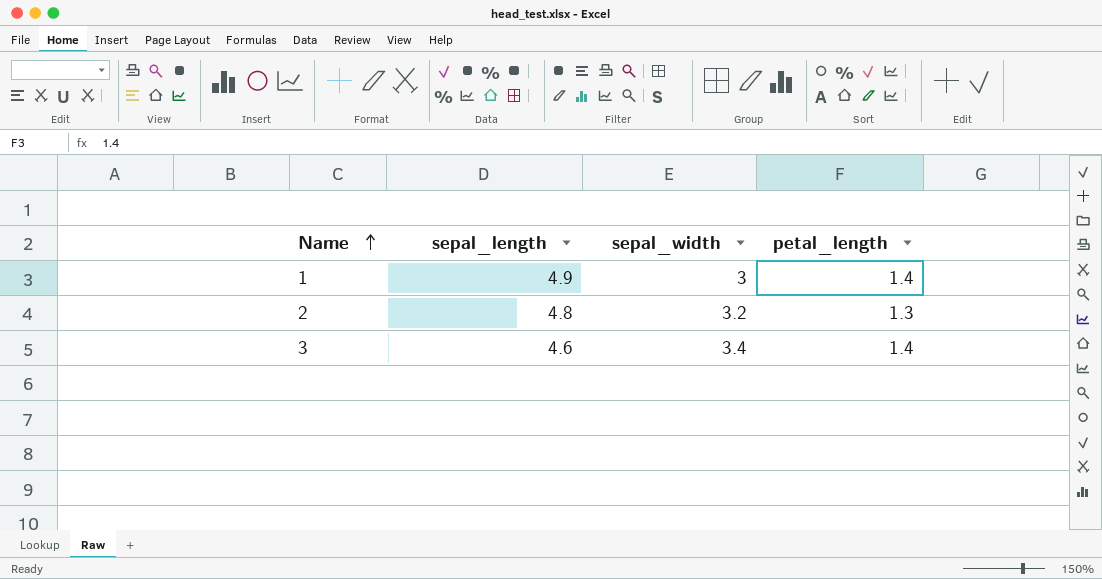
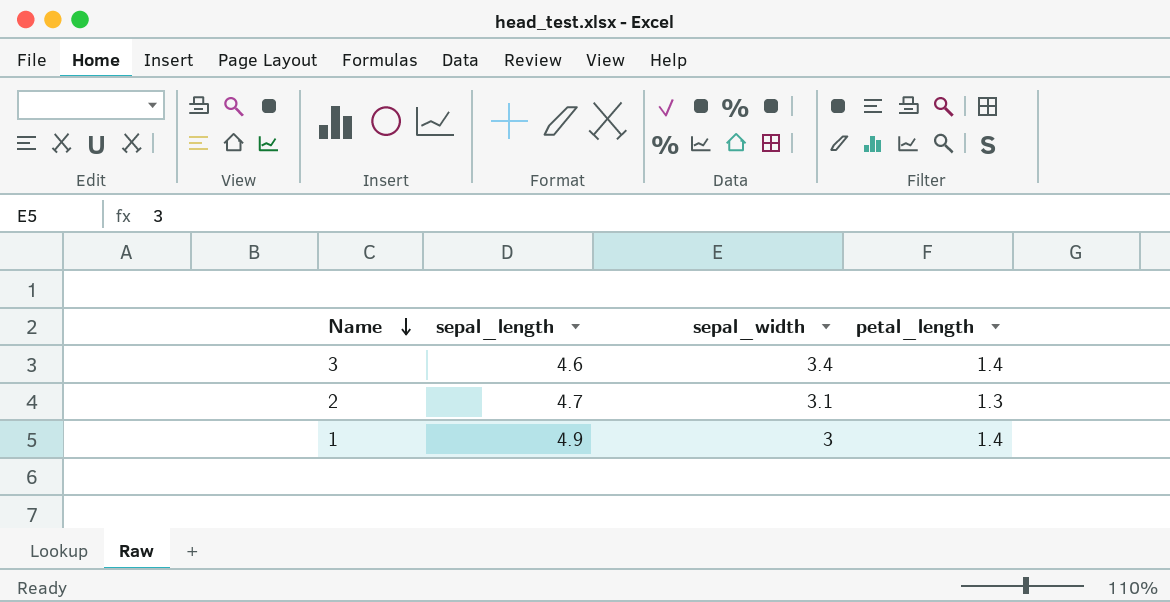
row order: Name ascending -> Name descending
2 | sepal_length: 4.8 -> 4.7
2 | sepal_width: 3.2 -> 3.1

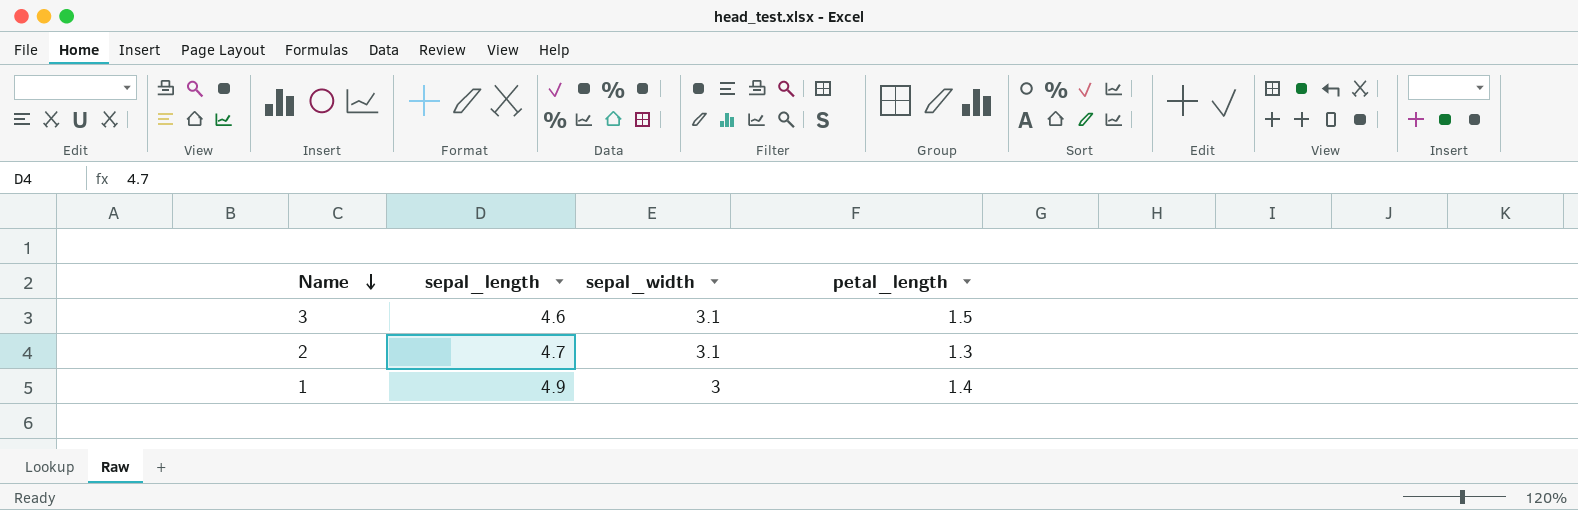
3 | sepal_width: 3.4 -> 3.1
3 | petal_length: 1.4 -> 1.5

